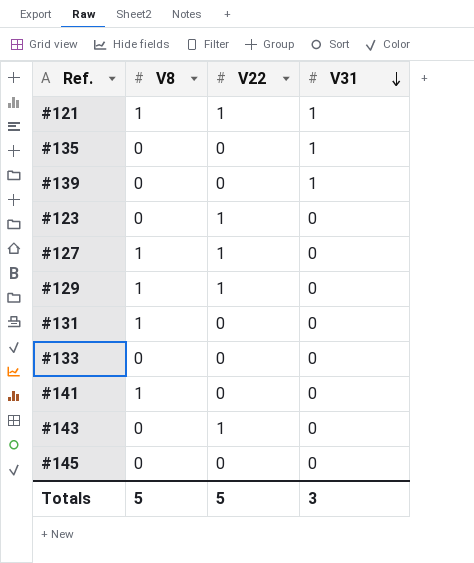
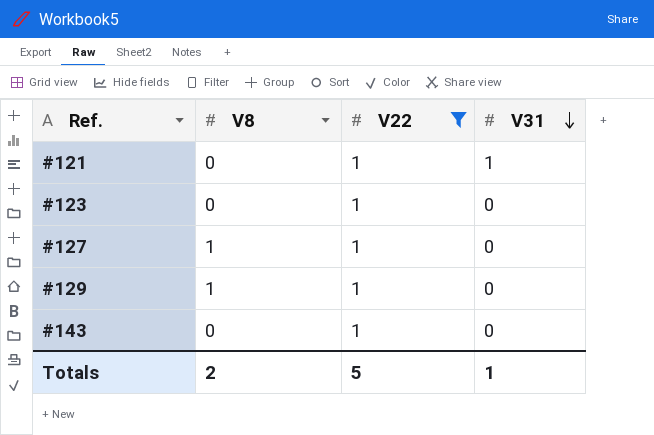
filter: none -> V22 = 1
#121 | V8: 1 -> 0
Totals | V8: 5 -> 2
Totals | V31: 3 -> 1

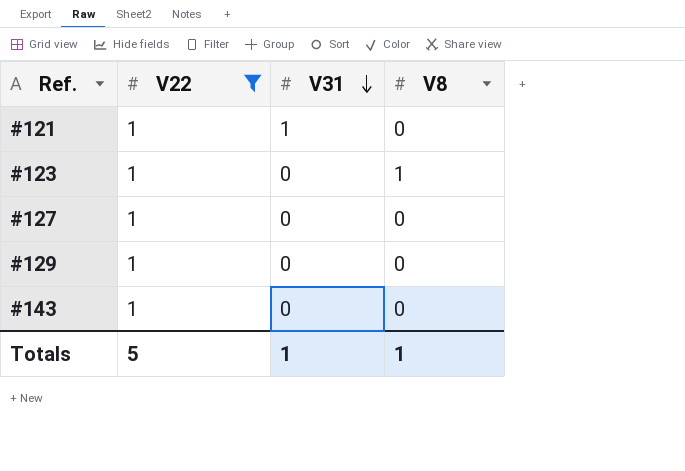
column V8 | position: 2 -> 4
#123 | V8: 0 -> 1
#127 | V8: 1 -> 0
#129 | V8: 1 -> 0
Totals | V8: 2 -> 1

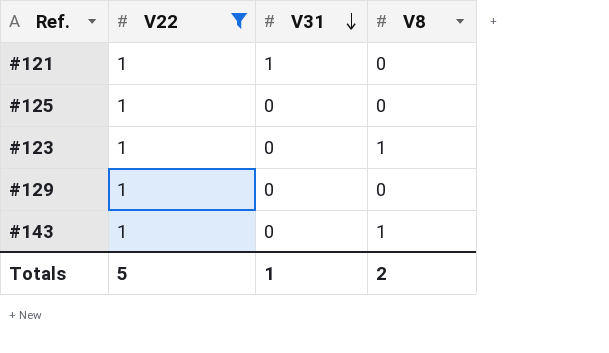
row #127: 1 | 0 | 0 -> none
row #125: none -> 1 | 0 | 0
#143 | V8: 0 -> 1
Totals | V8: 1 -> 2

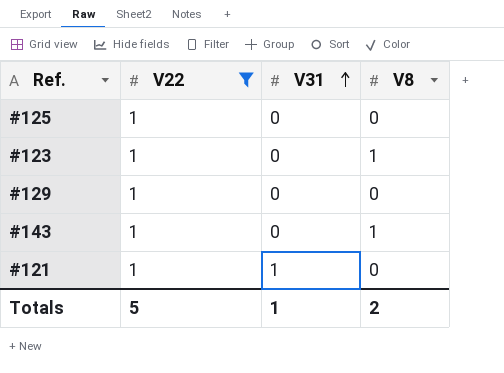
row order: V31 descending -> V31 ascending

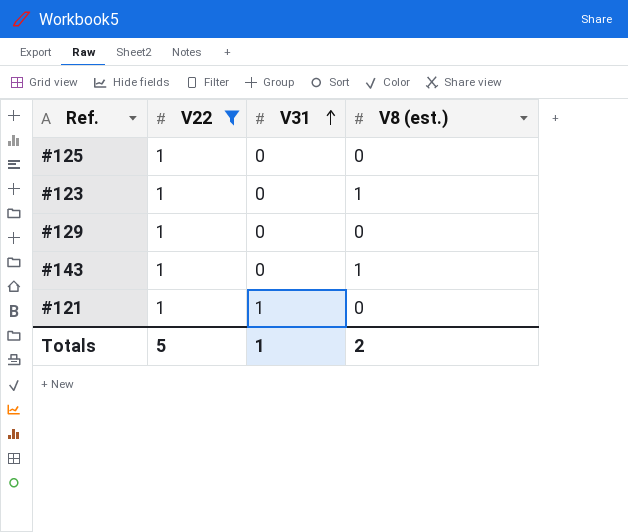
column name: V8 -> V8 (est.)

